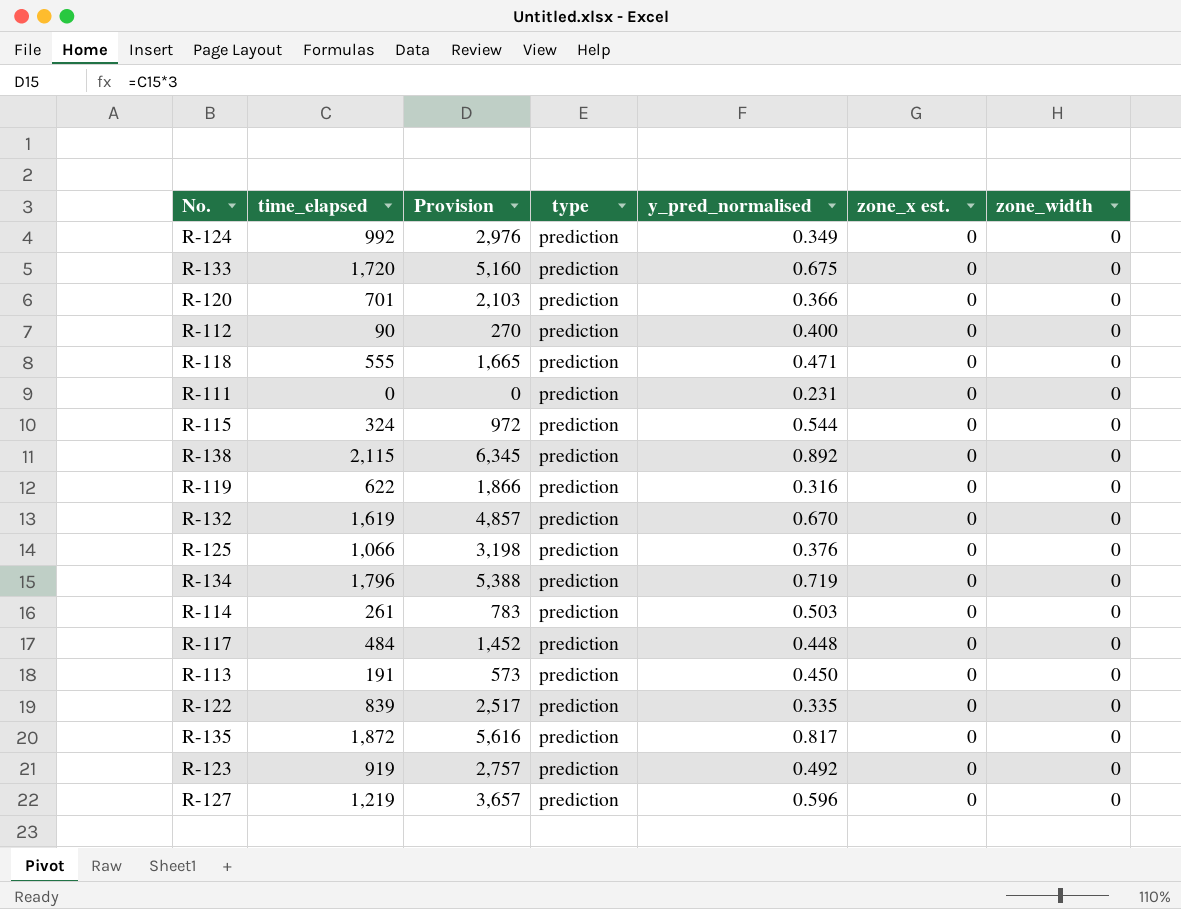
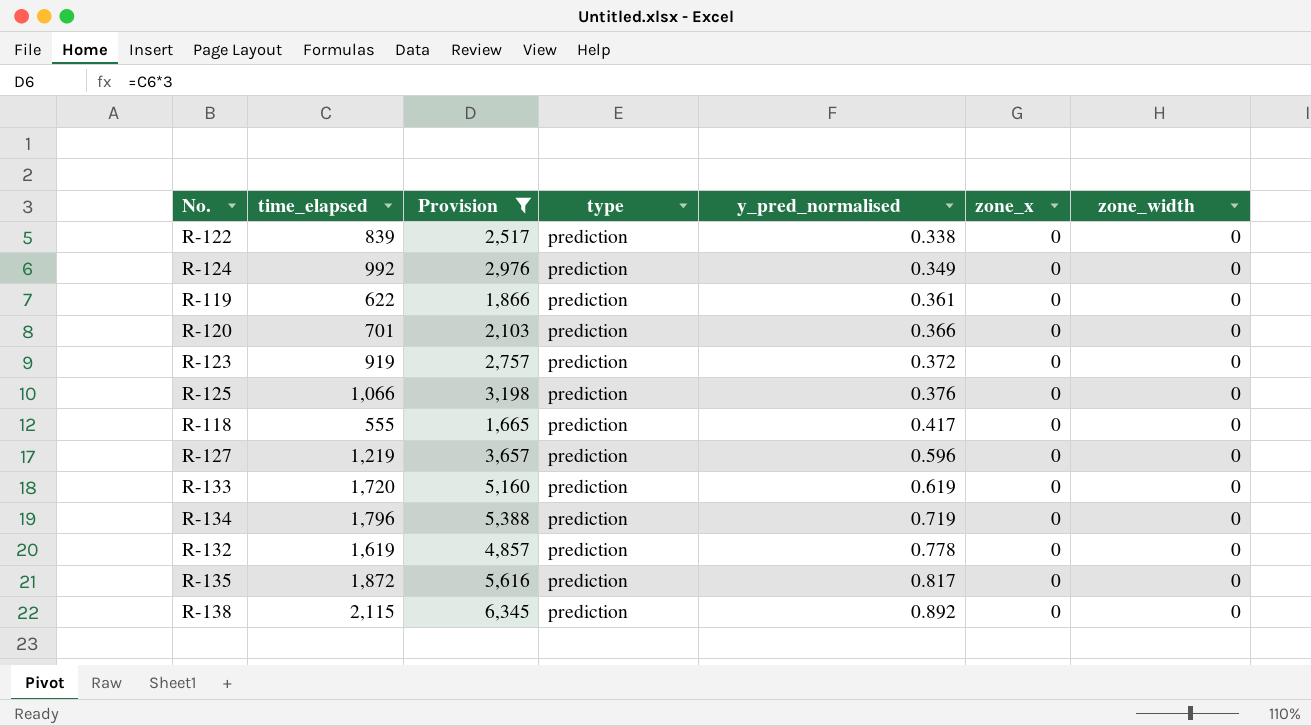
filter: none -> Provision >= 1,665
row order: none -> y_pred_normalised ascending
column name: zone_x est. -> zone_x
R-122 | y_pred_normalised: 0.335 -> 0.338
R-119 | y_pred_normalised: 0.316 -> 0.361
R-123 | y_pred_normalised: 0.492 -> 0.372
R-118 | y_pred_normalised: 0.471 -> 0.417
R-133 | y_pred_normalised: 0.675 -> 0.619
R-132 | y_pred_normalised: 0.670 -> 0.778

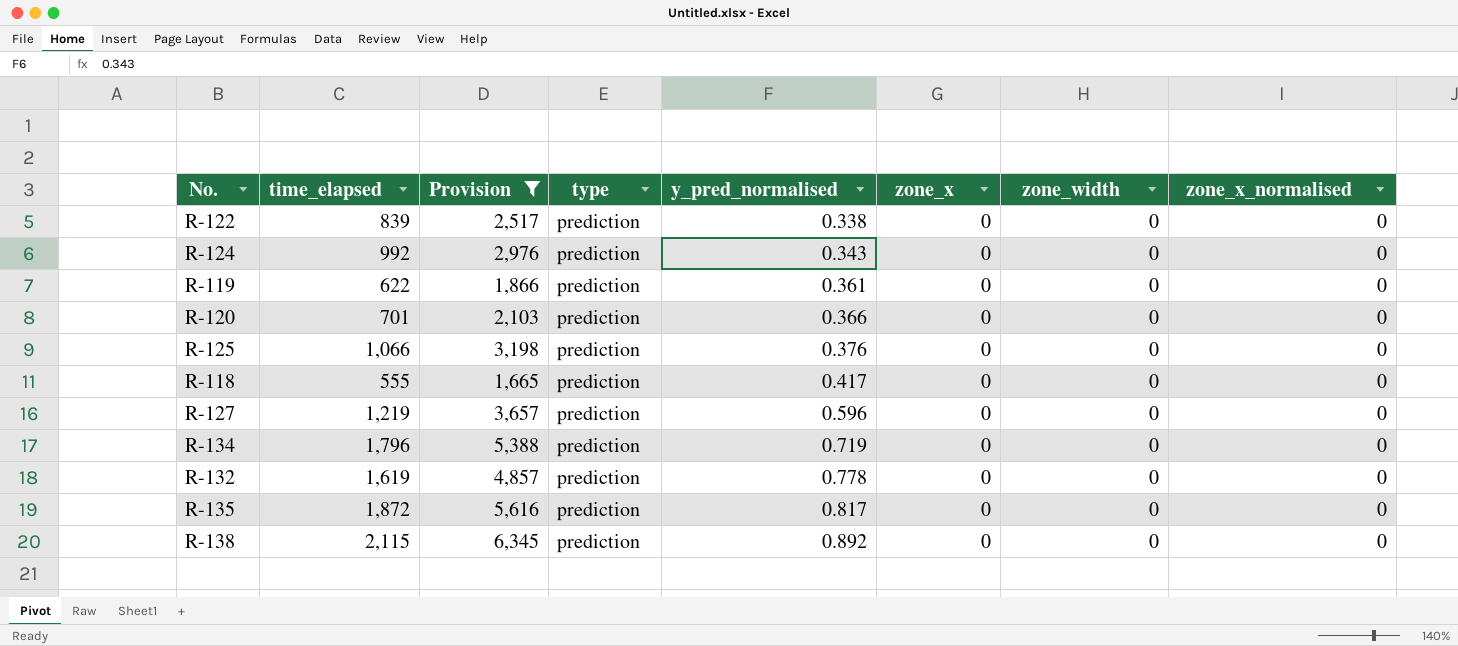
column zone_x_normalised | position: none -> 8
row R-123: 919 | 2,757 | prediction | 0.372 | 0 | 0 -> none
row R-133: 1,720 | 5,160 | prediction | 0.619 | 0 | 0 -> none
R-124 | y_pred_normalised: 0.349 -> 0.343

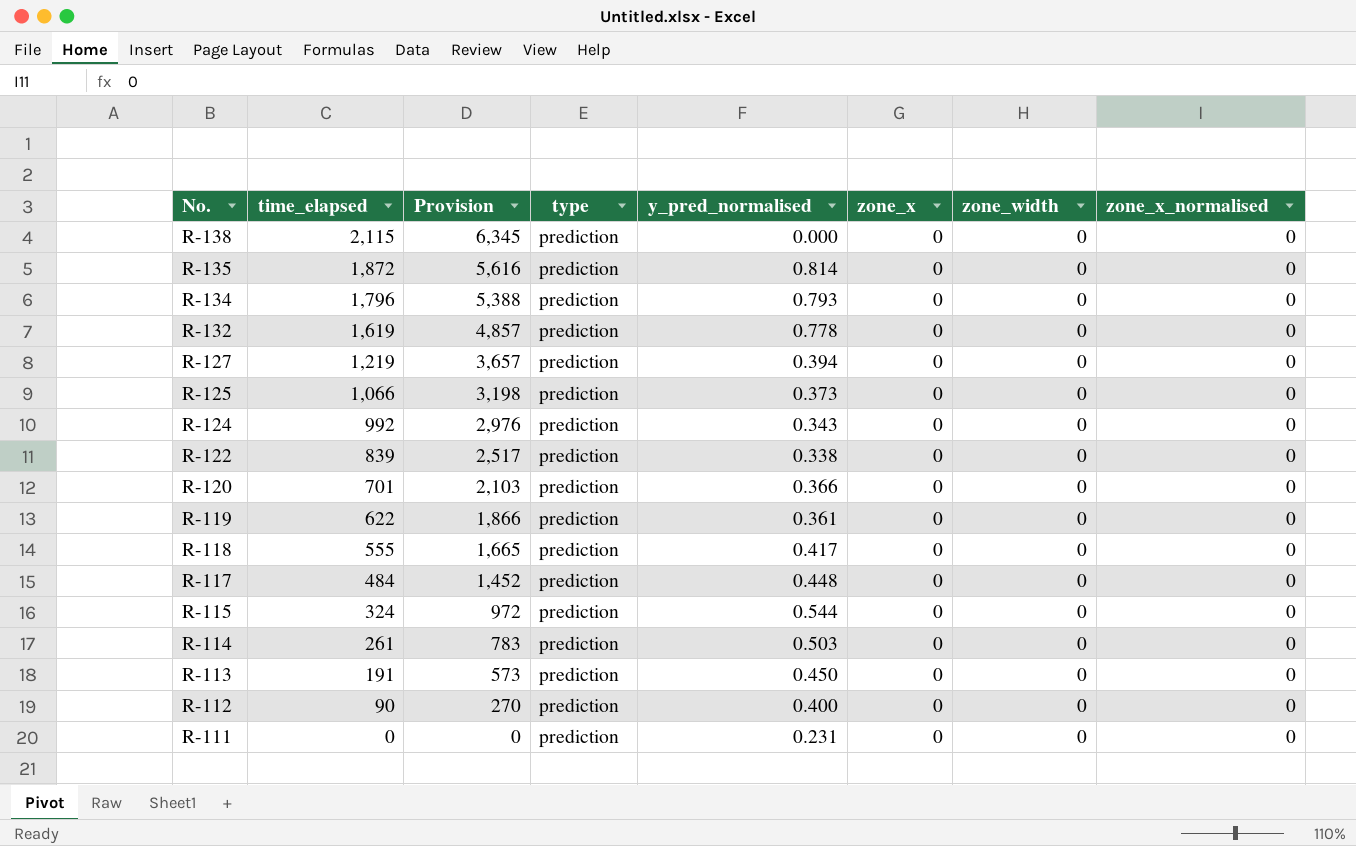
filter: Provision >= 1,665 -> none
row order: y_pred_normalised ascending -> No. descending
R-138 | y_pred_normalised: 0.892 -> 0.000
R-135 | y_pred_normalised: 0.817 -> 0.814
R-134 | y_pred_normalised: 0.719 -> 0.793
R-127 | y_pred_normalised: 0.596 -> 0.394
R-125 | y_pred_normalised: 0.376 -> 0.373

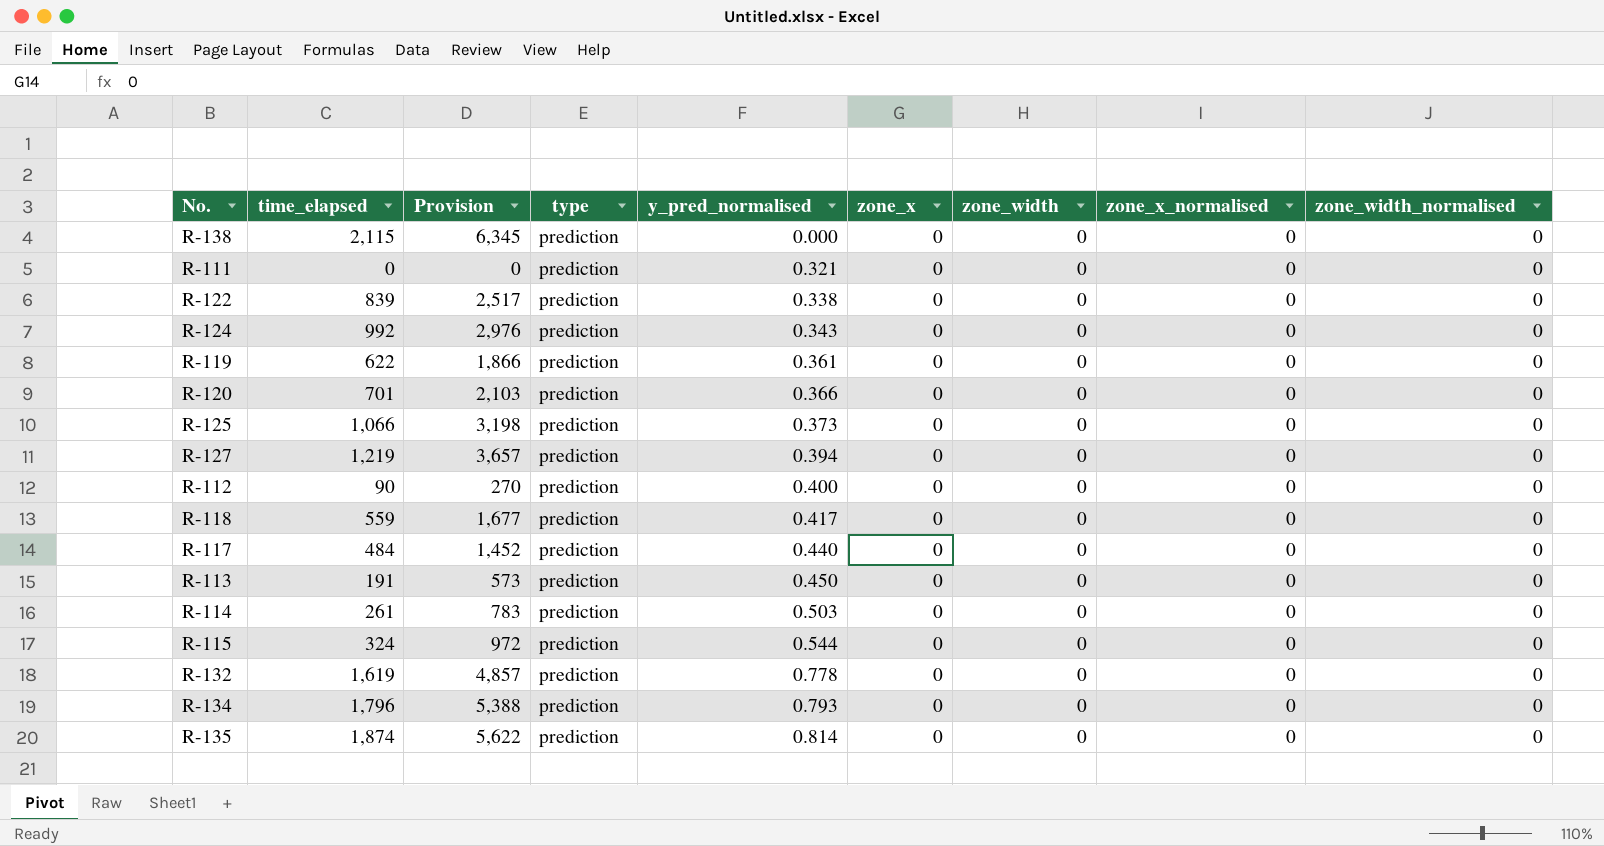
row order: No. descending -> y_pred_normalised ascending
column zone_width_normalised | position: none -> 9
R-111 | y_pred_normalised: 0.231 -> 0.321
R-118 | time_elapsed: 555 -> 559
R-118 | Provision: 1,665 -> 1,677
R-117 | y_pred_normalised: 0.448 -> 0.440
R-135 | time_elapsed: 1,872 -> 1,874
R-135 | Provision: 5,616 -> 5,622

